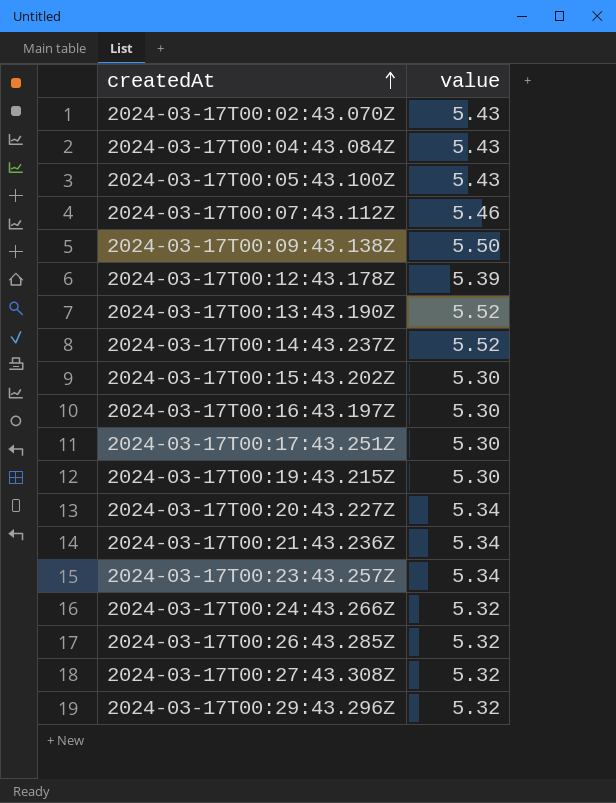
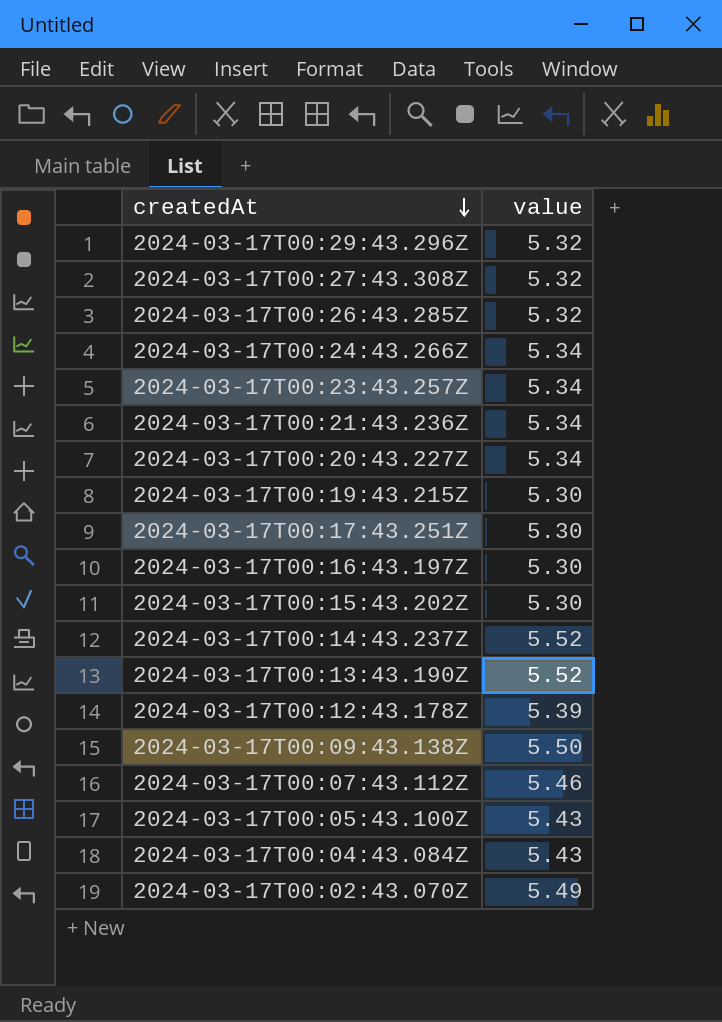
row order: createdAt ascending -> createdAt descending
2024-03-17T00:24:43.266Z | value: 5.32 -> 5.34
2024-03-17T00:02:43.070Z | value: 5.43 -> 5.49

